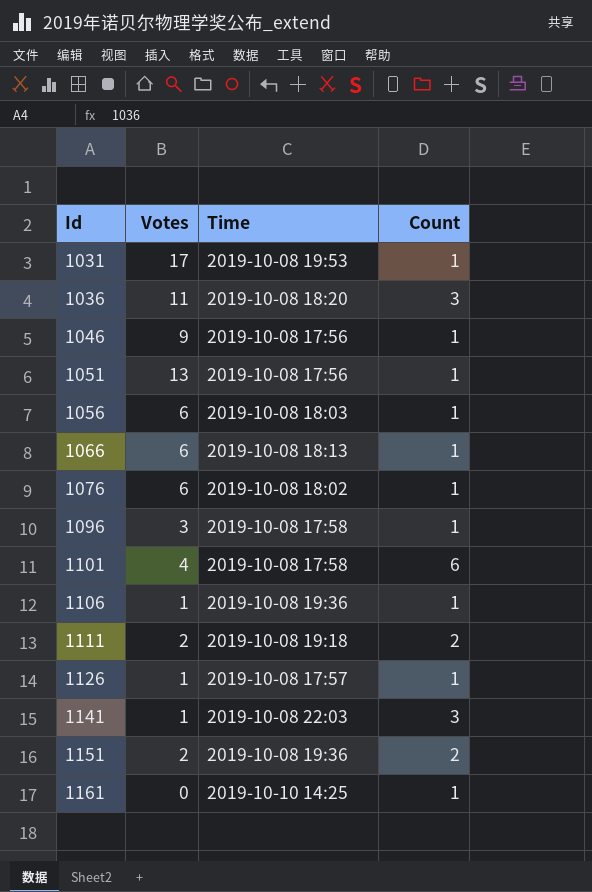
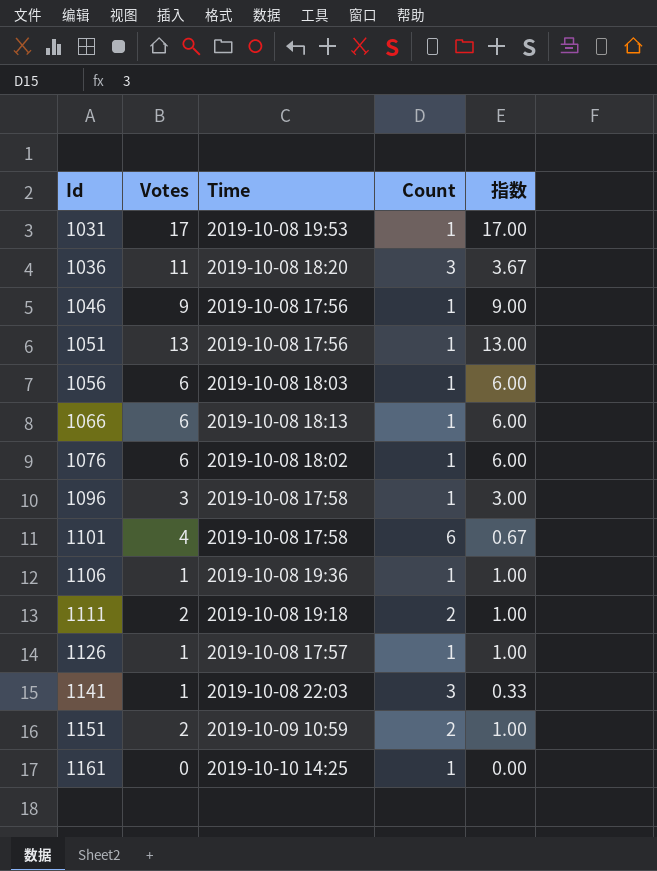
column 指数 | formula: none -> [Votes] / [Count]
1151 | Time: 2019-10-08 19:36 -> 2019-10-09 10:59

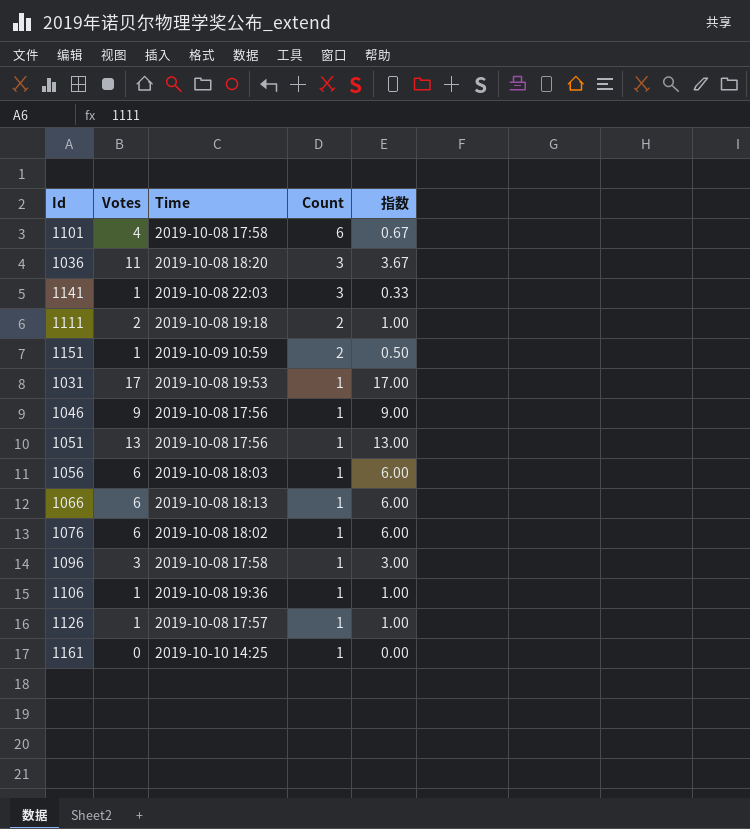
row order: Id ascending -> Count descending
1151 | Votes: 2 -> 1
1151 | 指数: 1.00 -> 0.50

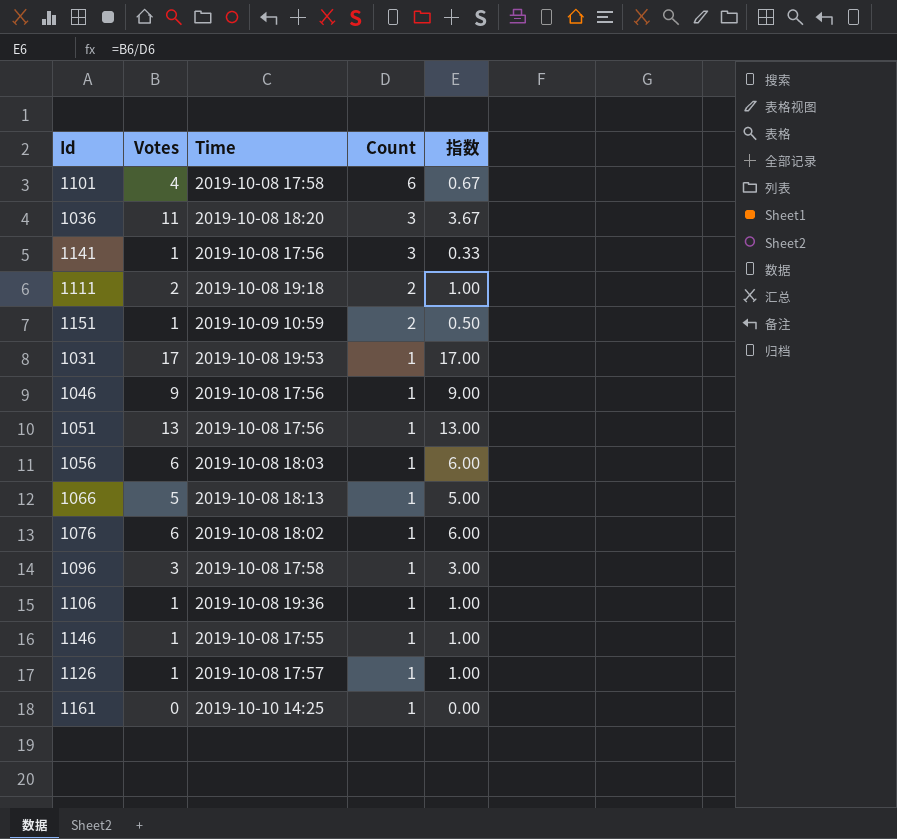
1141 | Time: 2019-10-08 22:03 -> 2019-10-08 17:56
1066 | Votes: 6 -> 5
1066 | 指数: 6.00 -> 5.00
row 1146: none -> 1 | 2019-10-08 17:55 | 1 | 1.00

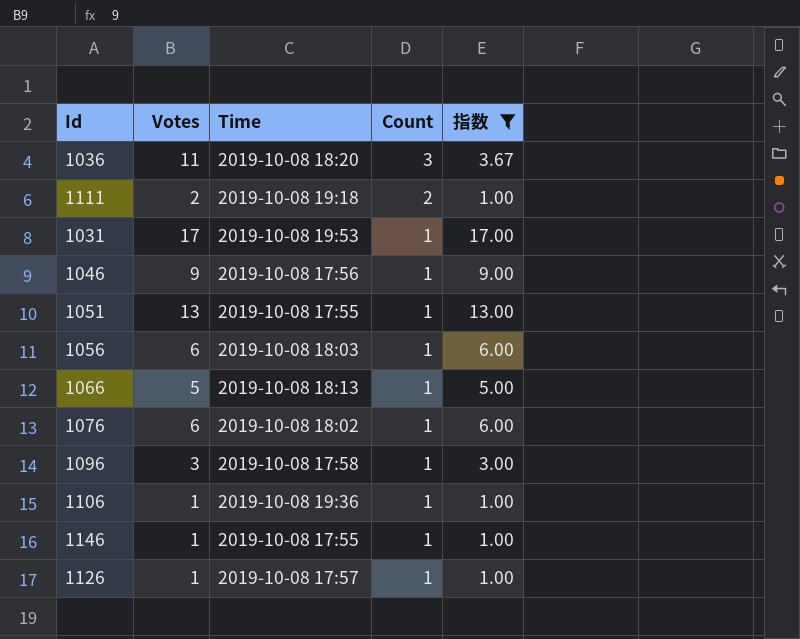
filter: none -> 指数 >= 1.00
1051 | Time: 2019-10-08 17:56 -> 2019-10-08 17:55

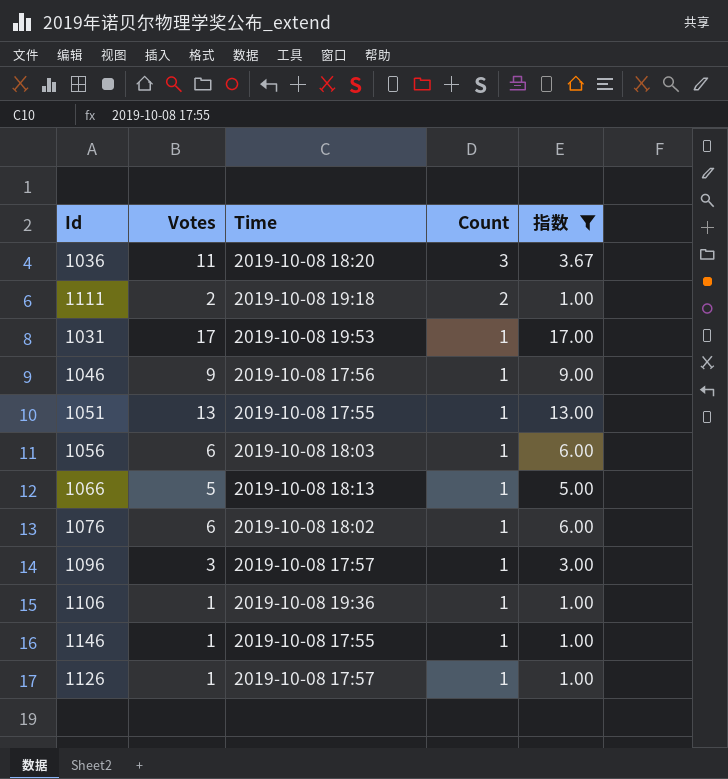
1096 | Time: 2019-10-08 17:58 -> 2019-10-08 17:57

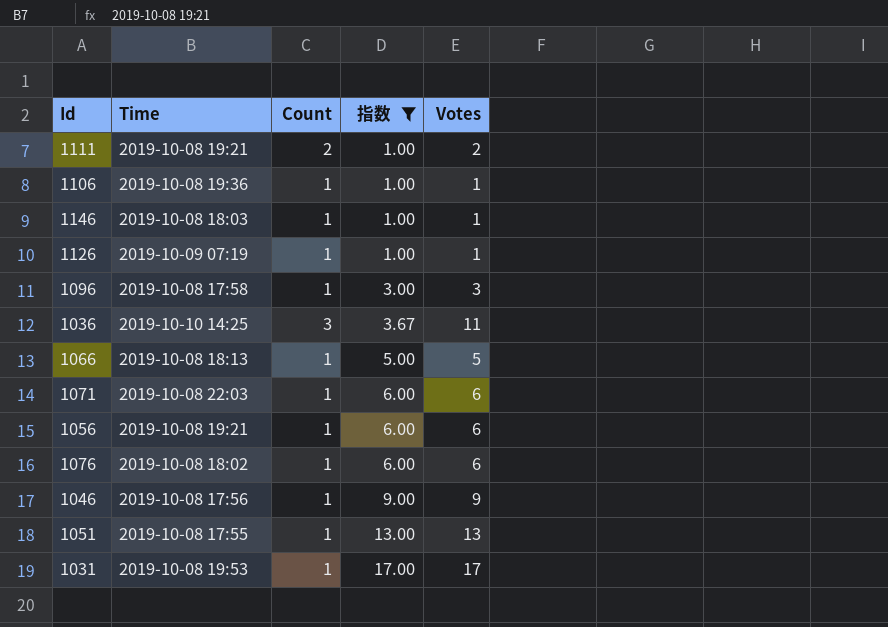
row order: Count descending -> 指数 ascending
column Votes | position: 2 -> 5
1111 | Time: 2019-10-08 19:18 -> 2019-10-08 19:21
1146 | Time: 2019-10-08 17:55 -> 2019-10-08 18:03
1126 | Time: 2019-10-08 17:57 -> 2019-10-09 07:19
1096 | Time: 2019-10-08 17:57 -> 2019-10-08 17:58
1036 | Time: 2019-10-08 18:20 -> 2019-10-10 14:25
row 1071: none -> 2019-10-08 22:03 | 1 | 6.00 | 6
1056 | Time: 2019-10-08 18:03 -> 2019-10-08 19:21

